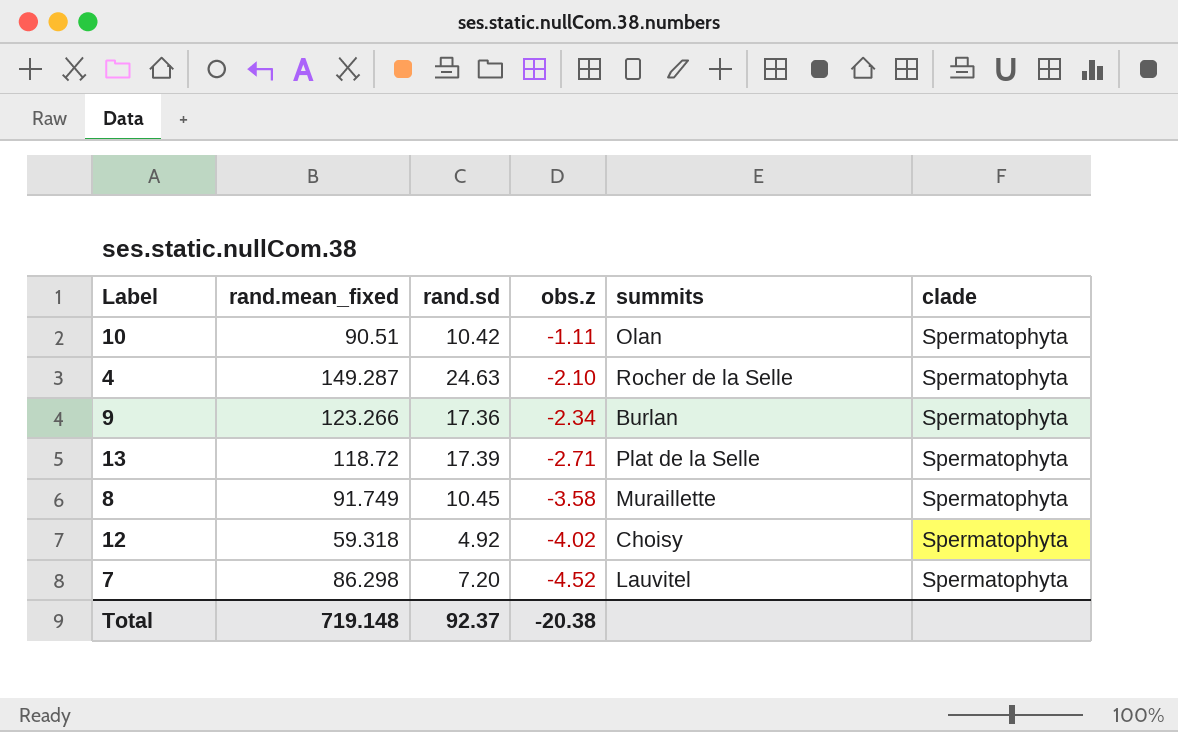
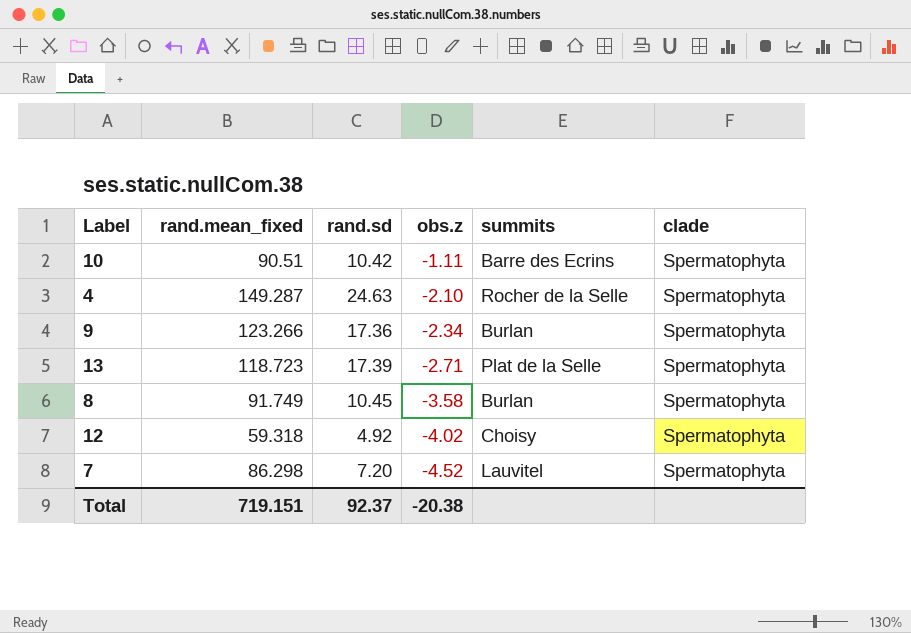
10 | summits: Olan -> Barre des Ecrins
13 | rand.mean_fixed: 118.72 -> 118.723
8 | summits: Muraillette -> Burlan
Total | rand.mean_fixed: 719.148 -> 719.151

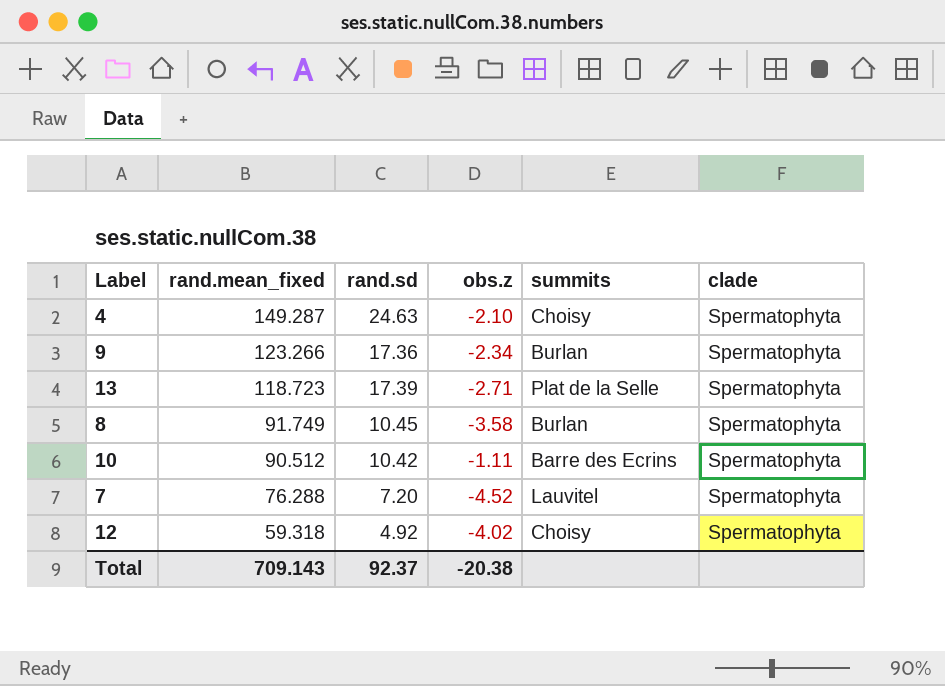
row order: obs.z descending -> rand.mean_fixed descending
4 | summits: Rocher de la Selle -> Choisy
10 | rand.mean_fixed: 90.51 -> 90.512
7 | rand.mean_fixed: 86.298 -> 76.288
Total | rand.mean_fixed: 719.151 -> 709.143

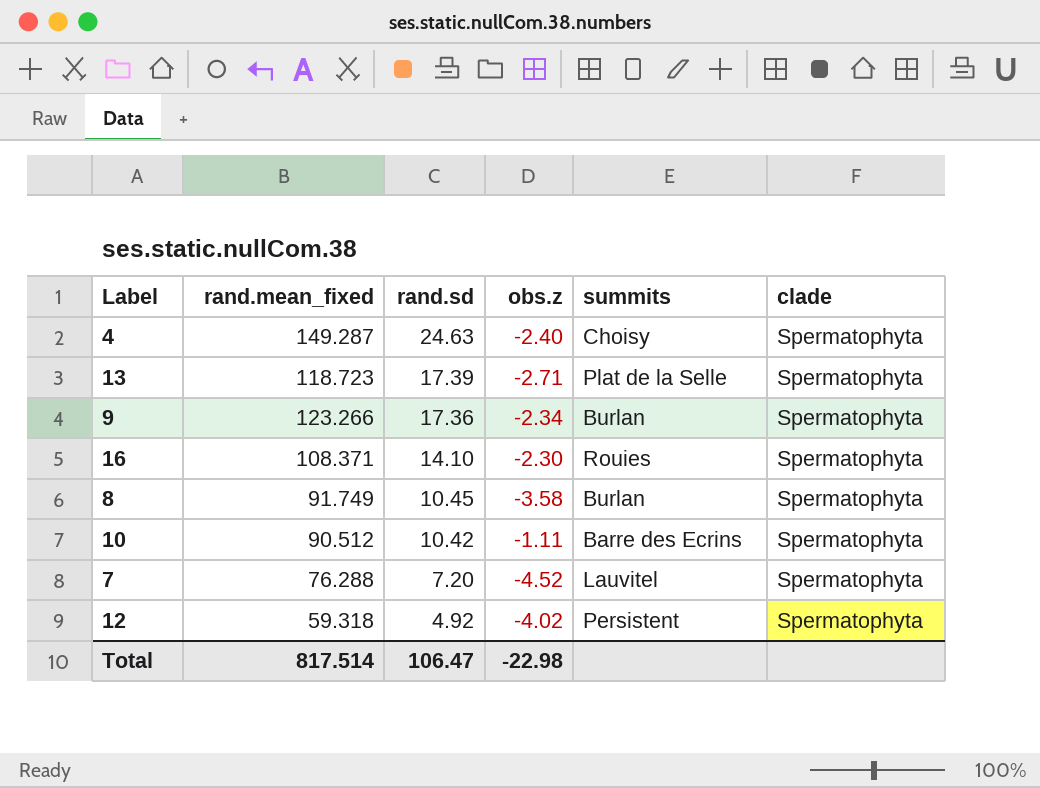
row order: rand.mean_fixed descending -> rand.sd descending
4 | obs.z: -2.10 -> -2.40
row 16: none -> 108.371 | 14.10 | -2.30 | Rouies | Spermatophyta
12 | summits: Choisy -> Persistent
Total | rand.mean_fixed: 709.143 -> 817.514
Total | rand.sd: 92.37 -> 106.47
Total | obs.z: -20.38 -> -22.98

